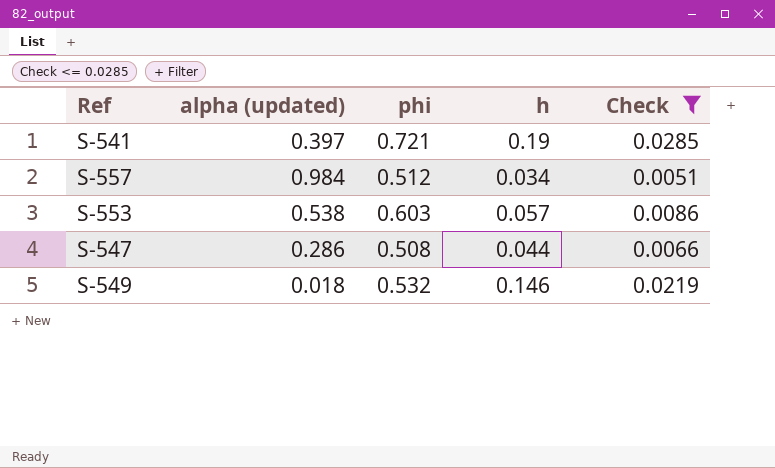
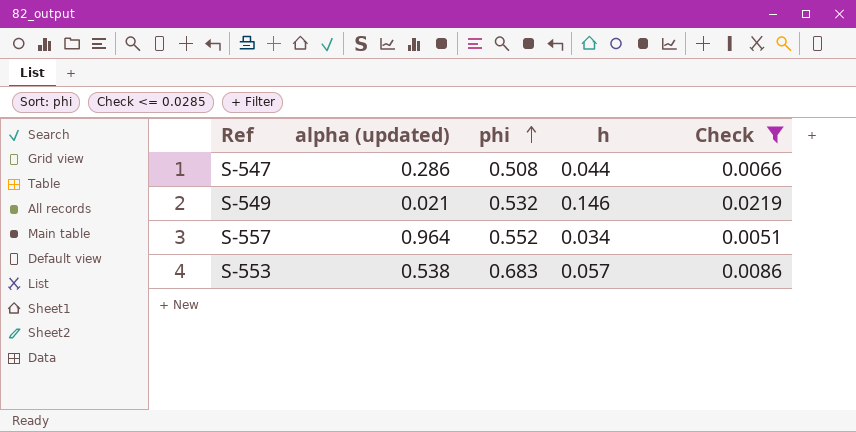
row order: none -> phi ascending
row S-541: 0.397 | 0.721 | 0.19 | 0.0285 -> none
S-549 | alpha (updated): 0.018 -> 0.021
S-557 | alpha (updated): 0.984 -> 0.964
S-557 | phi: 0.512 -> 0.552
S-553 | phi: 0.603 -> 0.683

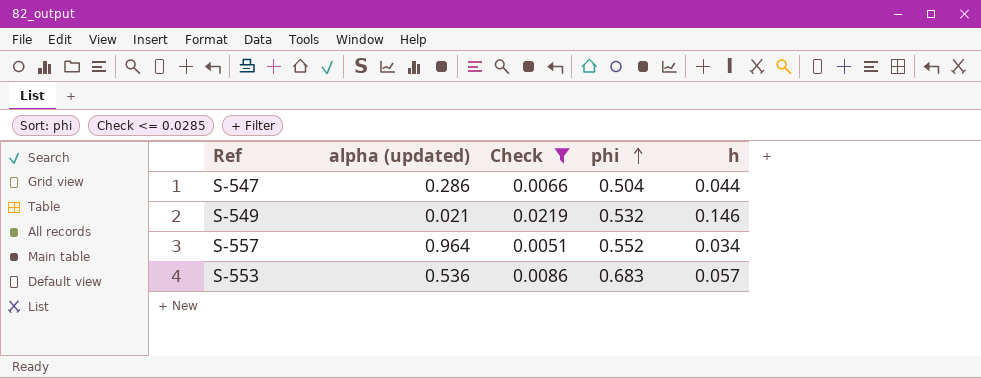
column Check | position: 5 -> 3
S-547 | phi: 0.508 -> 0.504
S-553 | alpha (updated): 0.538 -> 0.536

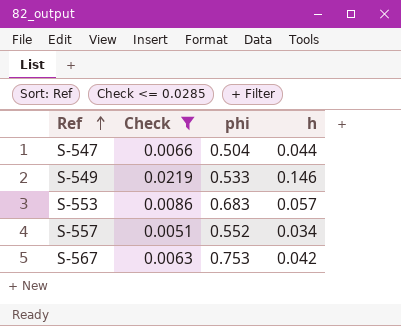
row order: phi ascending -> Ref ascending
column alpha (updated) | position: 2 -> none
S-549 | phi: 0.532 -> 0.533
row S-567: none -> 0.0063 | 0.753 | 0.042

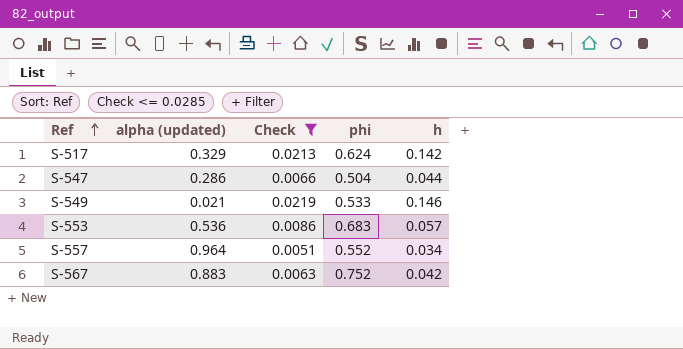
column alpha (updated) | position: none -> 2
row S-517: none -> 0.329 | 0.0213 | 0.624 | 0.142
S-567 | phi: 0.753 -> 0.752

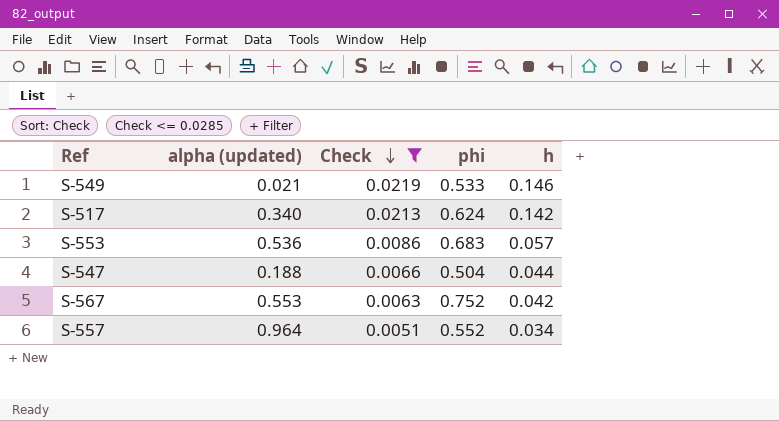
row order: Ref ascending -> Check descending
S-517 | alpha (updated): 0.329 -> 0.340
S-547 | alpha (updated): 0.286 -> 0.188
S-567 | alpha (updated): 0.883 -> 0.553

